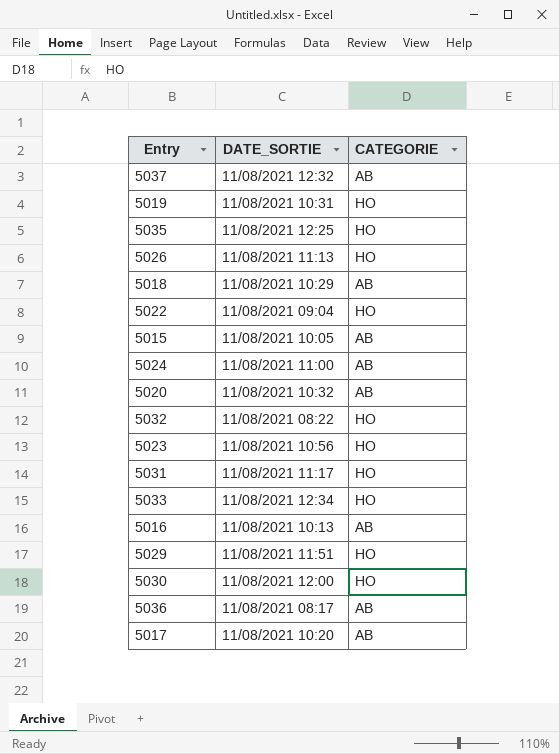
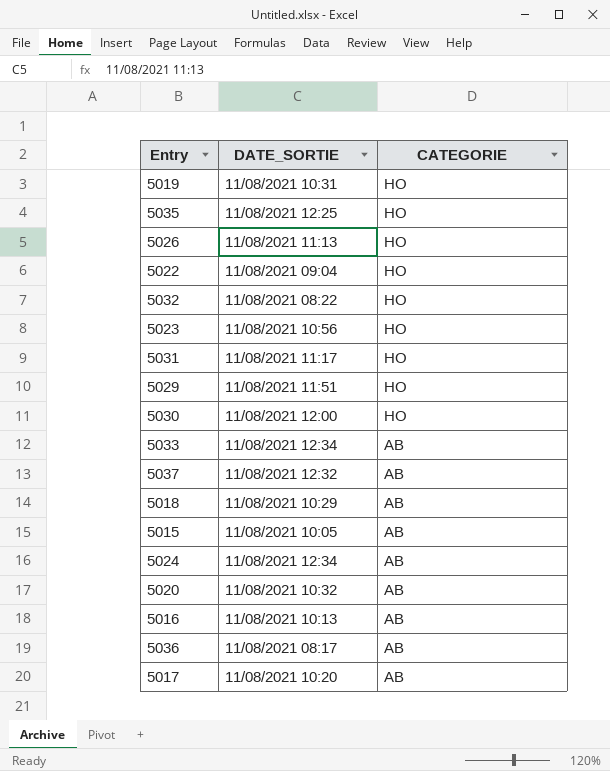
row order: none -> CATEGORIE descending
5033 | CATEGORIE: HO -> AB
5024 | DATE_SORTIE: 11/08/2021 11:00 -> 11/08/2021 12:34

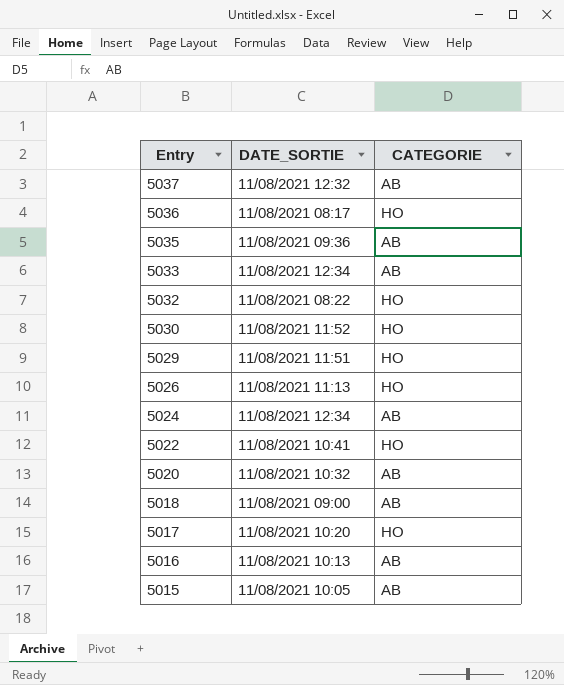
row order: CATEGORIE descending -> Entry descending
row 5019: 11/08/2021 10:31 | HO -> none
row 5023: 11/08/2021 10:56 | HO -> none
row 5031: 11/08/2021 11:17 | HO -> none
5036 | CATEGORIE: AB -> HO
5035 | DATE_SORTIE: 11/08/2021 12:25 -> 11/08/2021 09:36
5035 | CATEGORIE: HO -> AB
5030 | DATE_SORTIE: 11/08/2021 12:00 -> 11/08/2021 11:52
5022 | DATE_SORTIE: 11/08/2021 09:04 -> 11/08/2021 10:41
5018 | DATE_SORTIE: 11/08/2021 10:29 -> 11/08/2021 09:00
5017 | CATEGORIE: AB -> HO

